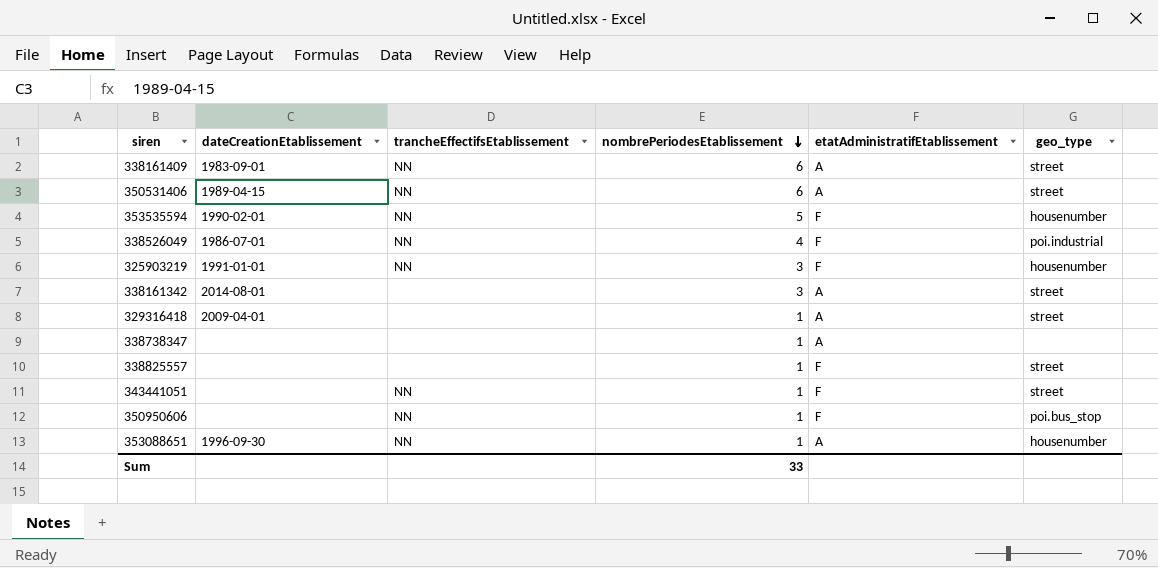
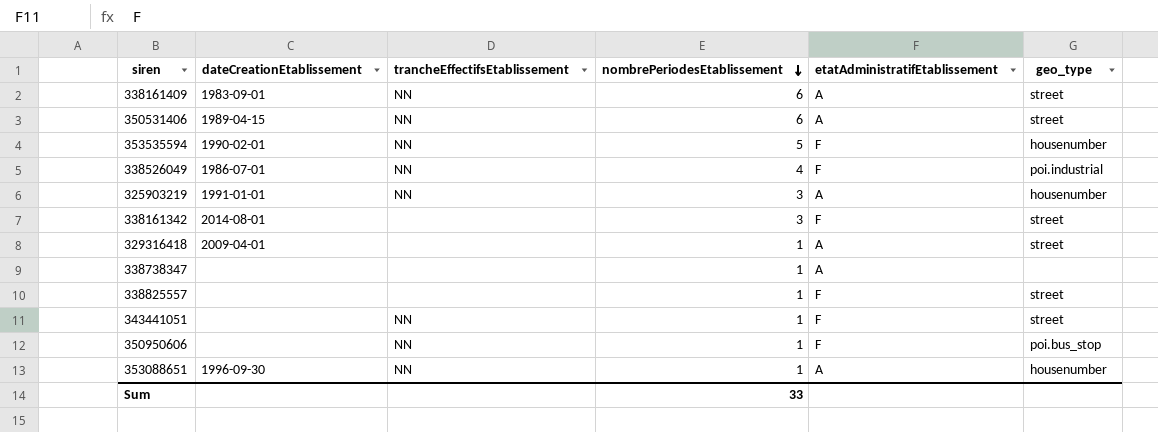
325903219 | etatAdministratifEtablissement: F -> A
338161342 | etatAdministratifEtablissement: A -> F

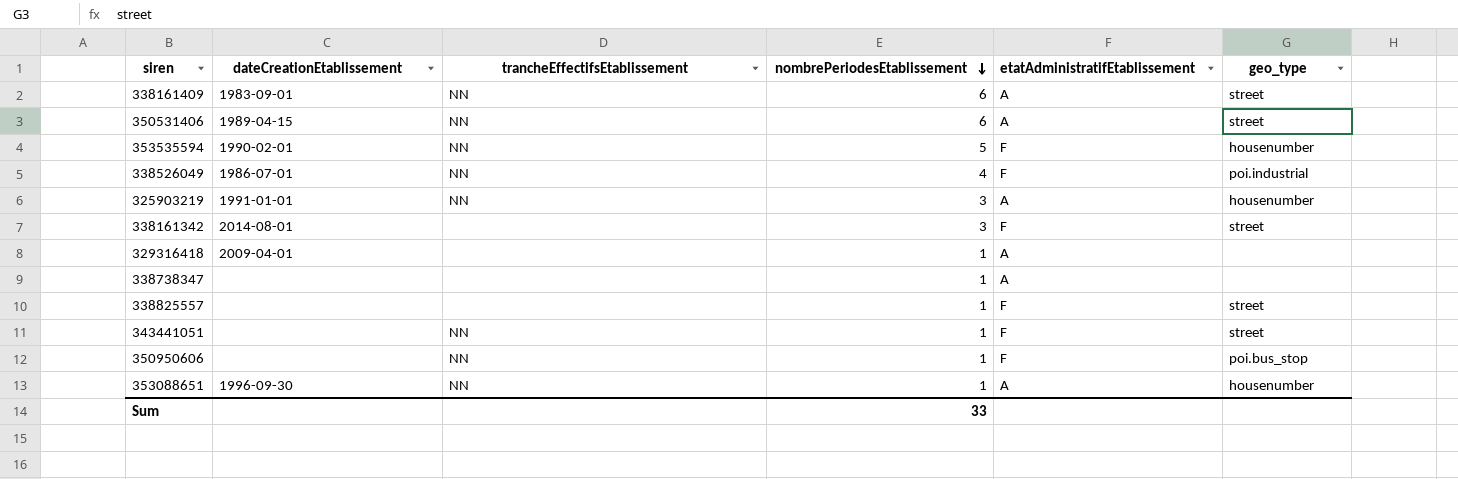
329316418 | geo_type: street -> none

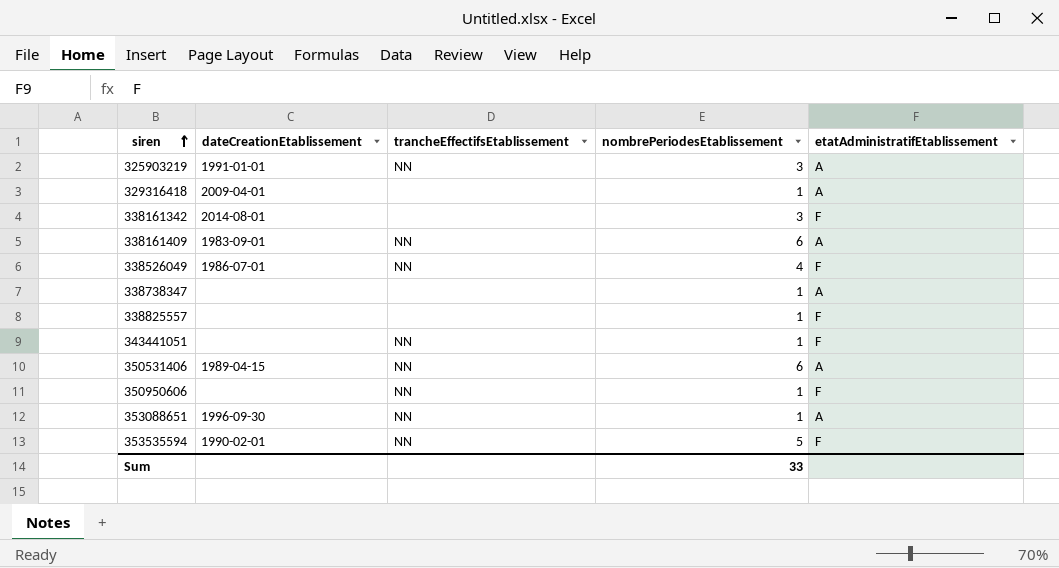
row order: nombrePeriodesEtablissement descending -> siren ascending
column geo_type | position: 6 -> none

